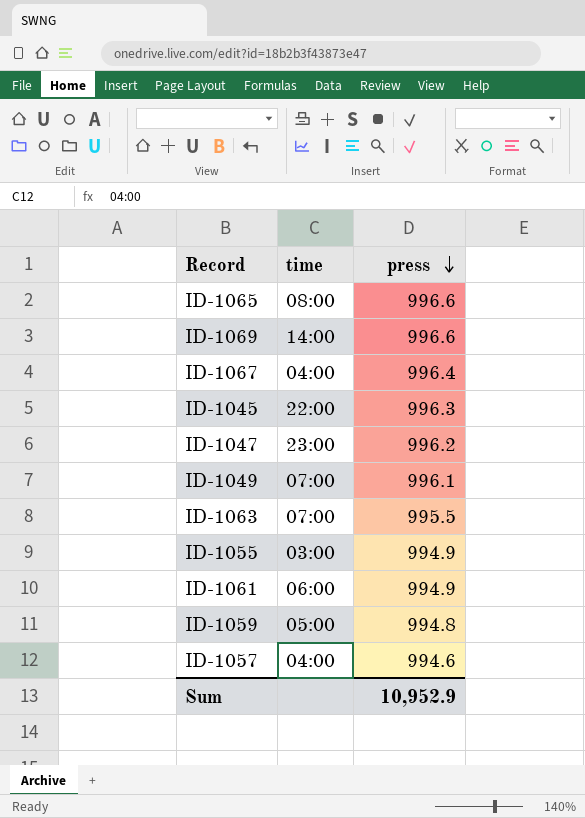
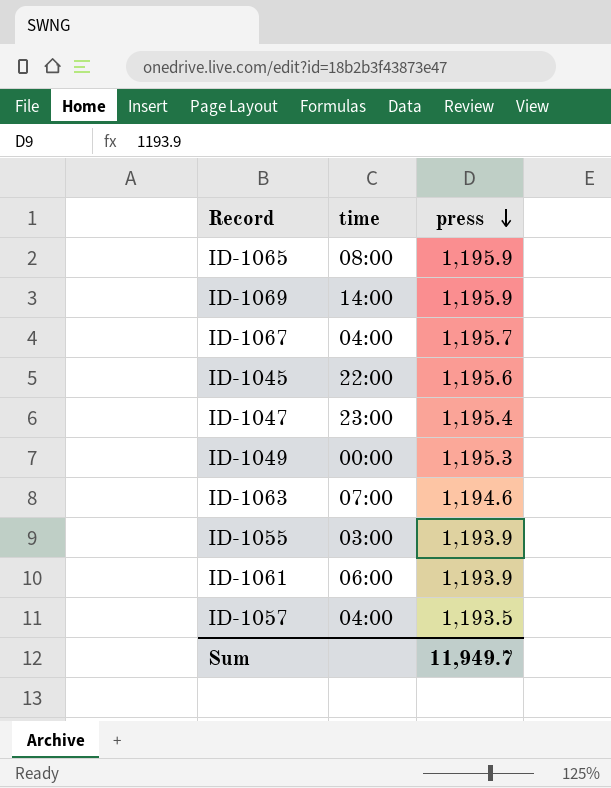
row ID-1059: 05:00 | 994.8 -> none
ID-1065 | press: 996.6 -> 1,195.9
ID-1069 | press: 996.6 -> 1,195.9
ID-1067 | press: 996.4 -> 1,195.7
ID-1045 | press: 996.3 -> 1,195.6
ID-1047 | press: 996.2 -> 1,195.4
ID-1049 | time: 07:00 -> 00:00
ID-1049 | press: 996.1 -> 1,195.3
ID-1063 | press: 995.5 -> 1,194.6
ID-1055 | press: 994.9 -> 1,193.9
ID-1061 | press: 994.9 -> 1,193.9
ID-1057 | press: 994.6 -> 1,193.5
Sum | press: 10,952.9 -> 11,949.7

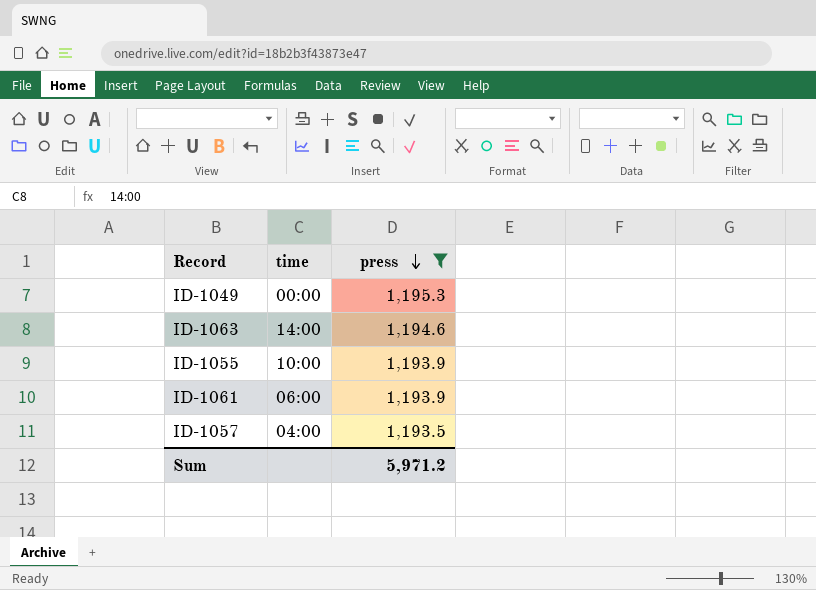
filter: none -> press <= 1,195.3
ID-1063 | time: 07:00 -> 14:00
ID-1055 | time: 03:00 -> 10:00
Sum | press: 11,949.7 -> 5,971.2

